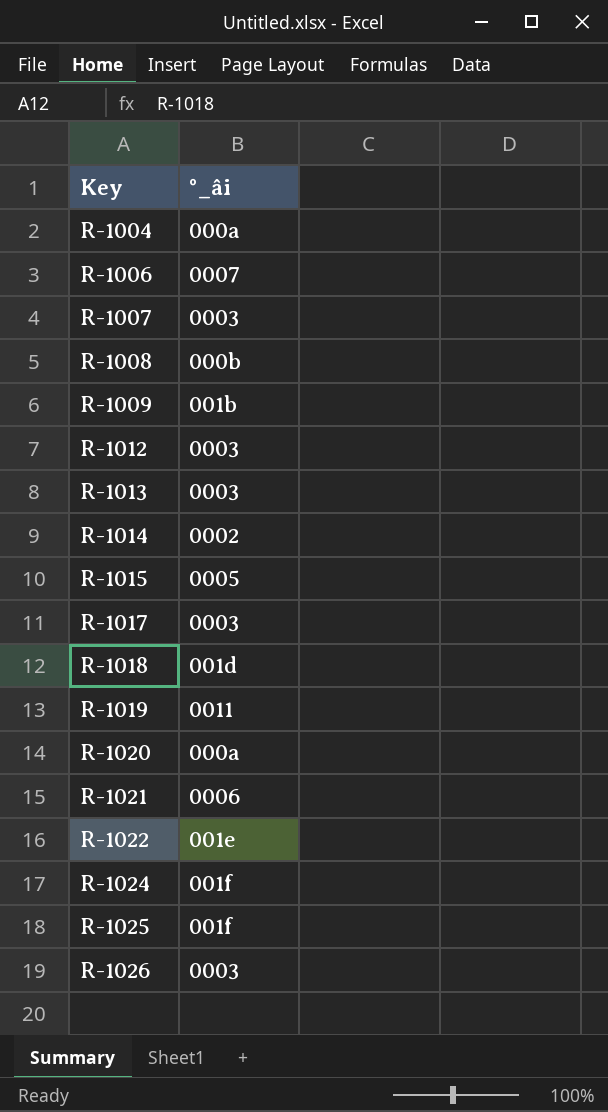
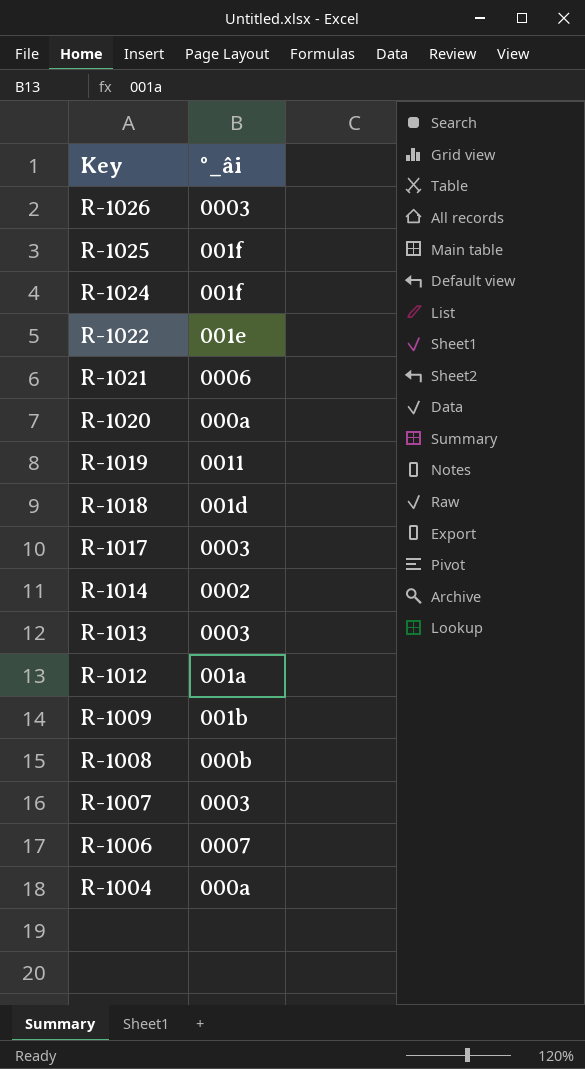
row order: Key ascending -> Key descending
row R-1015: 0005 -> none
R-1012 | °_âi: 0003 -> 001a

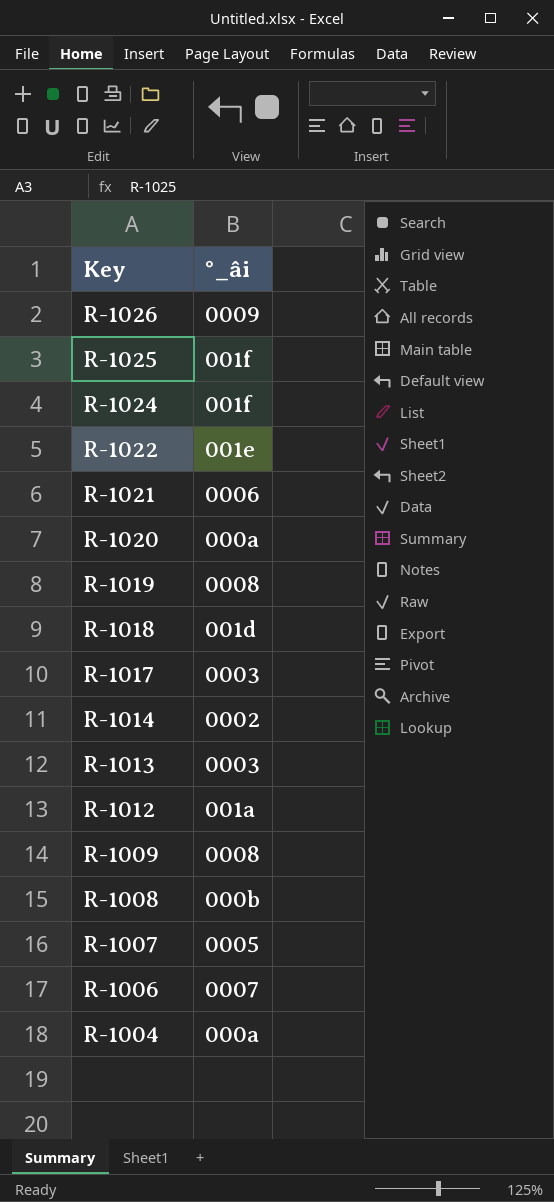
R-1026 | °_âi: 0003 -> 0009
R-1019 | °_âi: 0011 -> 0008
R-1009 | °_âi: 001b -> 0008
R-1007 | °_âi: 0003 -> 0005

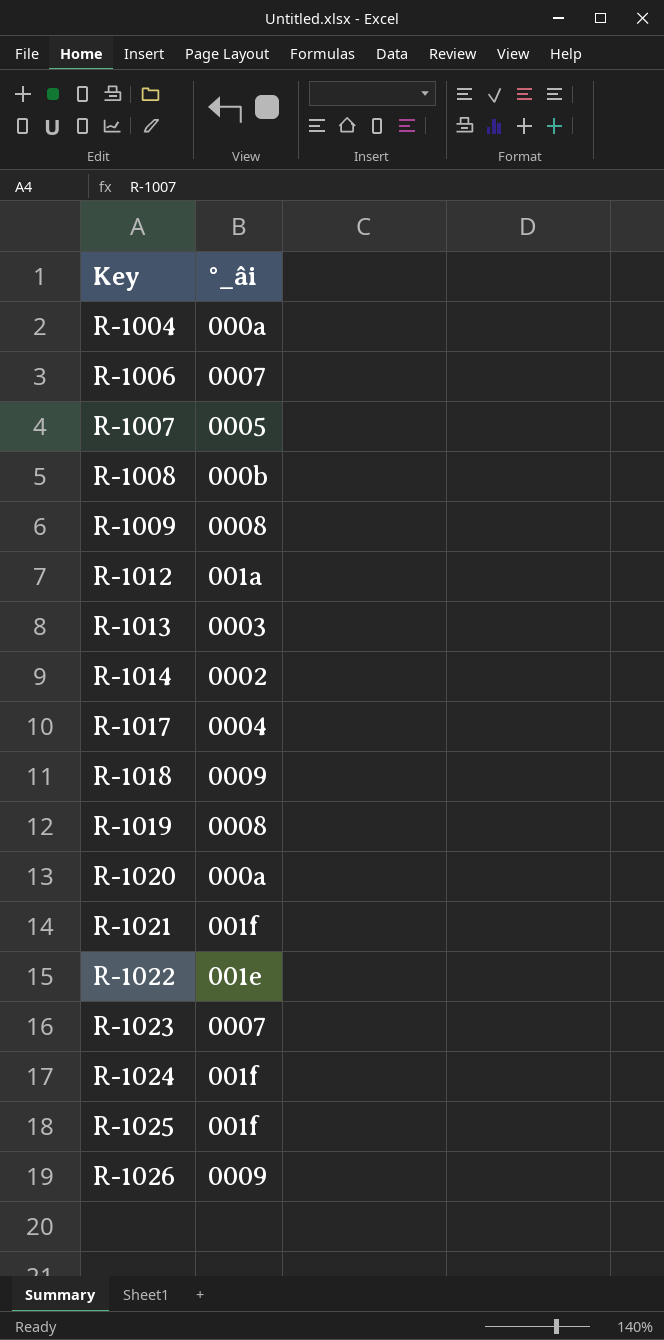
row order: Key descending -> Key ascending
R-1017 | °_âi: 0003 -> 0004
R-1018 | °_âi: 001d -> 0009
R-1021 | °_âi: 0006 -> 001f
row R-1023: none -> 0007

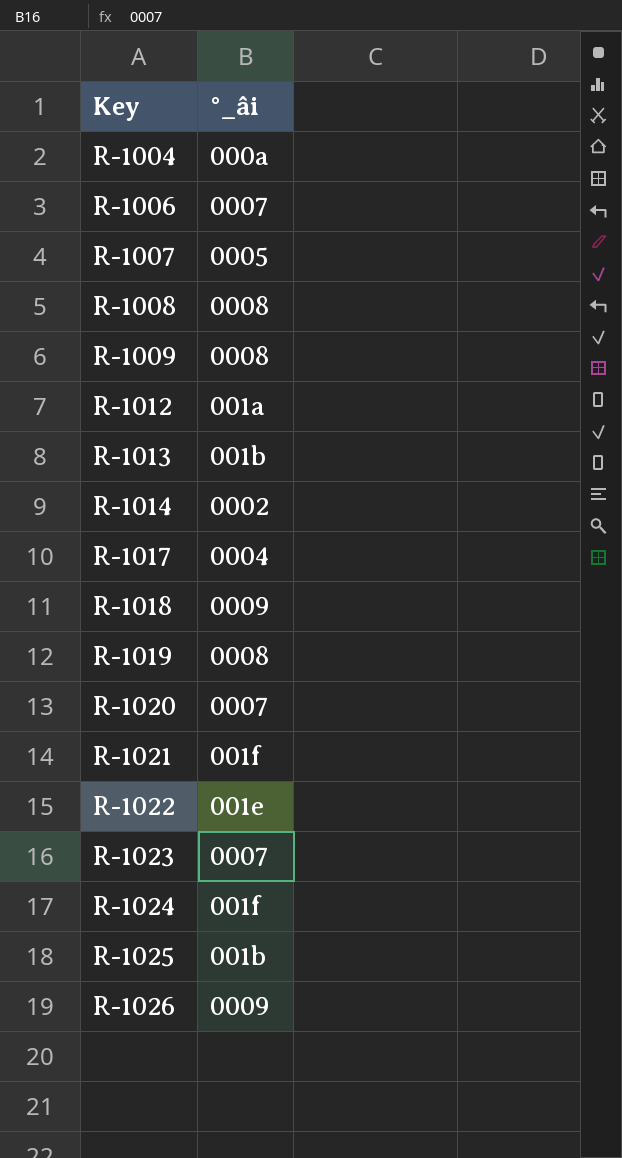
R-1008 | °_âi: 000b -> 0008
R-1013 | °_âi: 0003 -> 001b
R-1020 | °_âi: 000a -> 0007
R-1025 | °_âi: 001f -> 001b

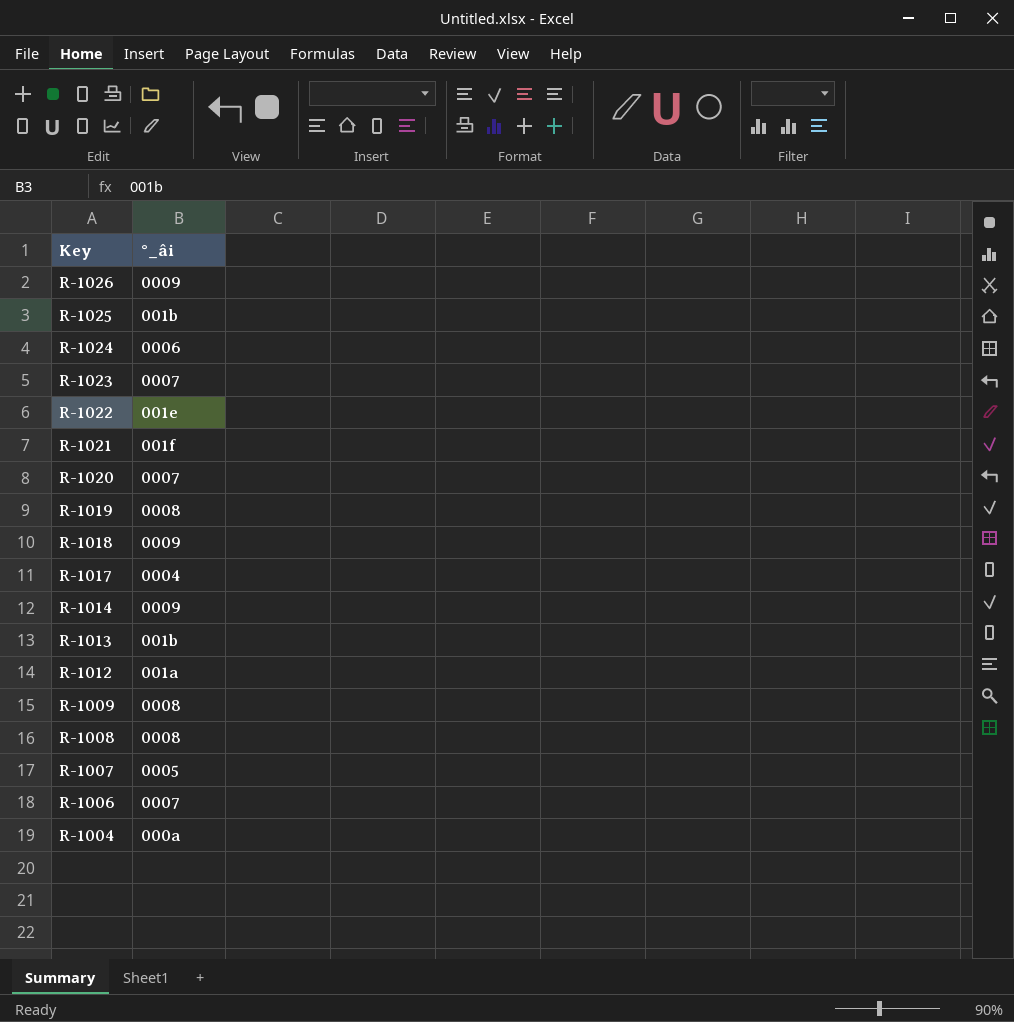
row order: Key ascending -> Key descending
R-1024 | °_âi: 001f -> 0006
R-1014 | °_âi: 0002 -> 0009

